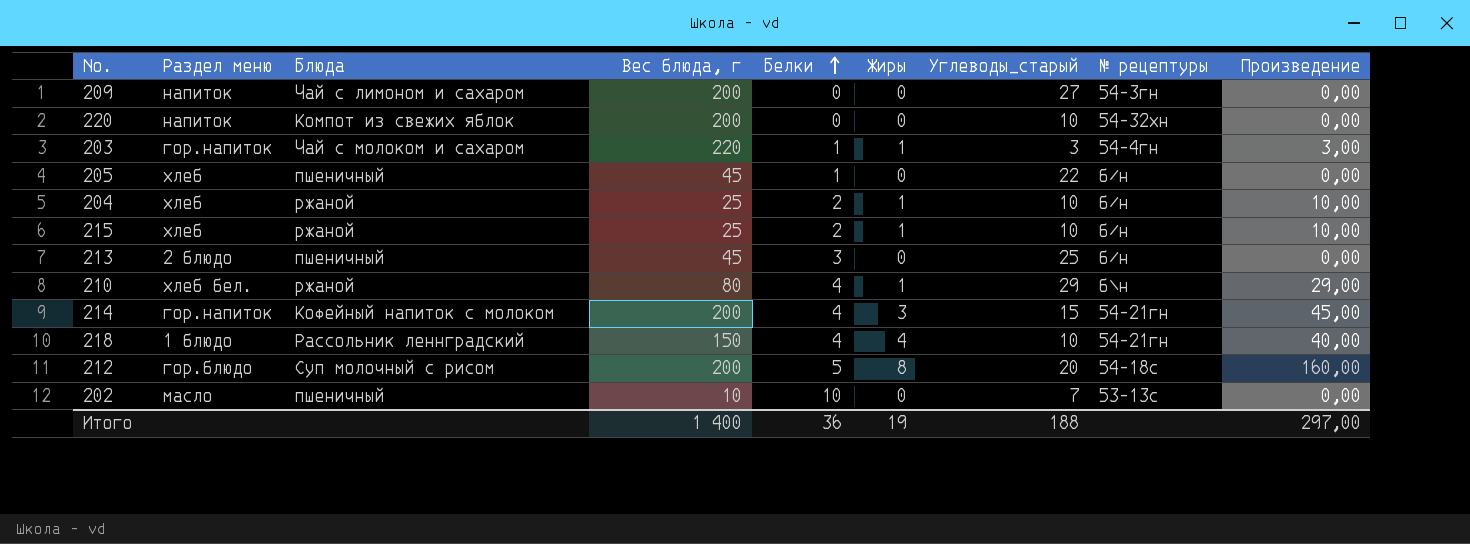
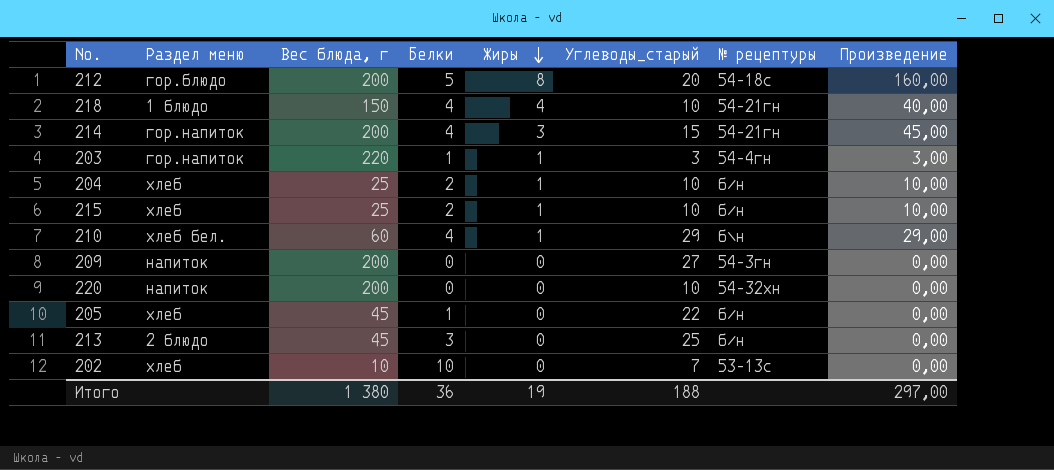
row order: Белки ascending -> Жиры descending
column Блюда | position: 3 -> none
210 | Вес блюда, г: 80 -> 60
202 | Раздел меню: масло -> хлеб
Итого | Вес блюда, г: 1 400 -> 1 380

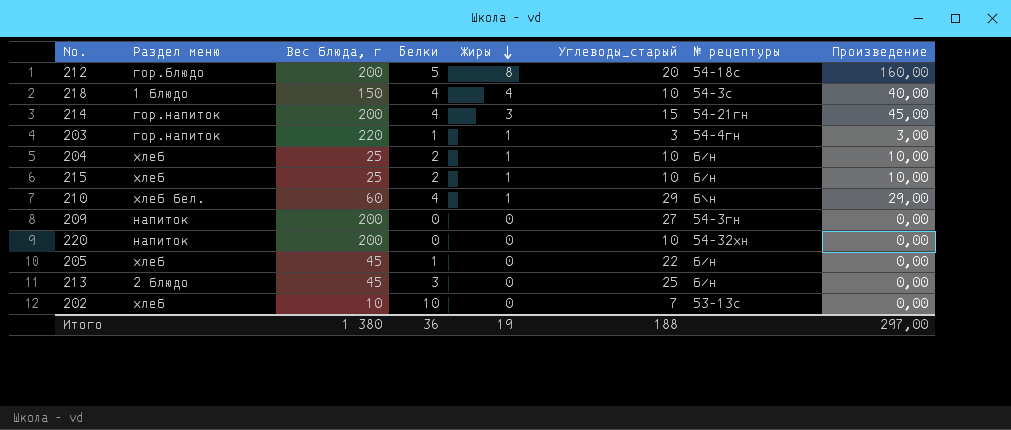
218 | № рецептуры: 54-21гн -> 54-3с

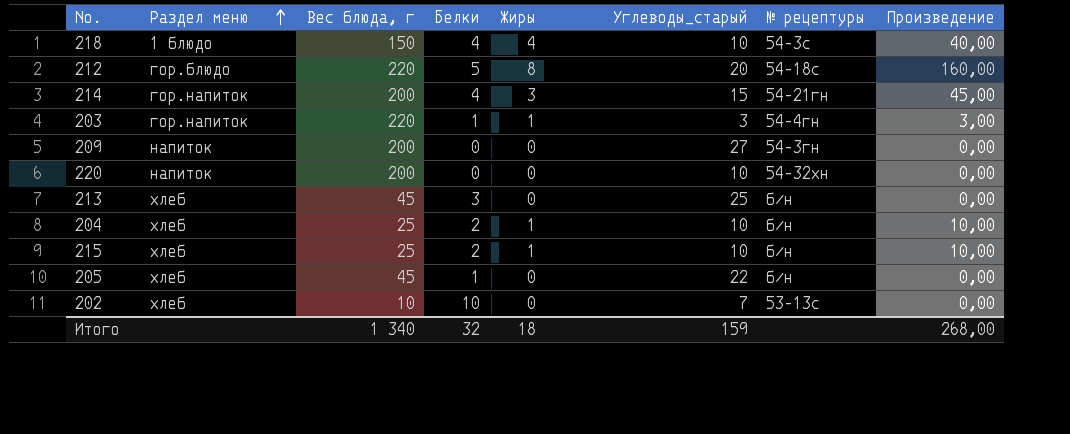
row order: Жиры descending -> Раздел меню ascending
row 210: хлеб бел. | 60 | 4 | 1 | 29 | б\н | 29,00 -> none
212 | Вес блюда, г: 200 -> 220
213 | Раздел меню: 2 блюдо -> хлеб
Итого | Вес блюда, г: 1 380 -> 1 340
Итого | Белки: 36 -> 32
Итого | Жиры: 19 -> 18
Итого | Углеводы_старый: 188 -> 159
Итого | Произведение: 297,00 -> 268,00

